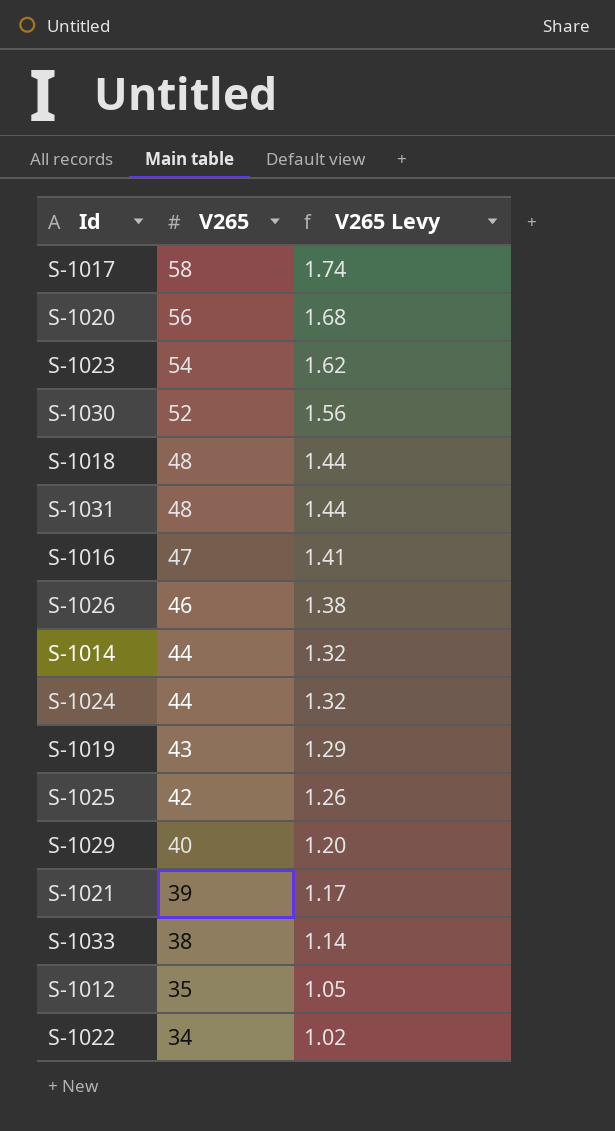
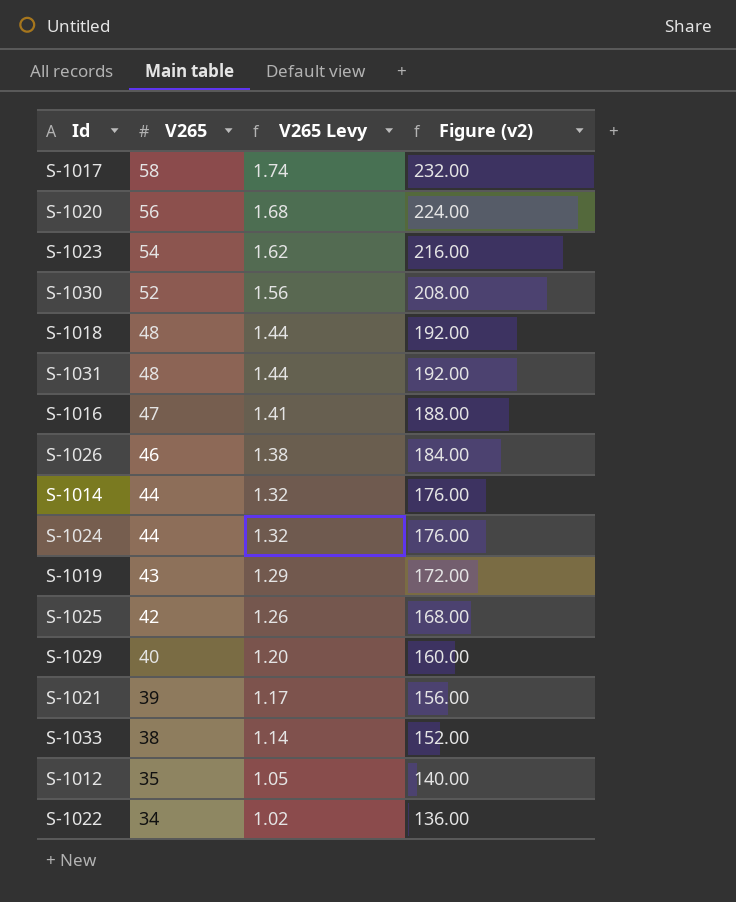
column Figure (v2) | formula: none -> [V265] * 4

